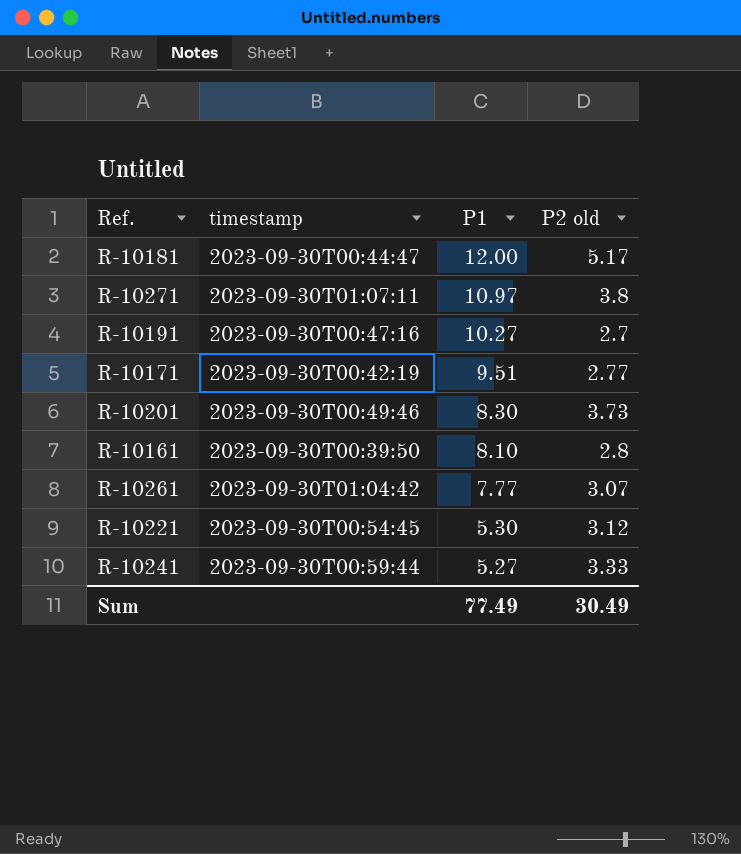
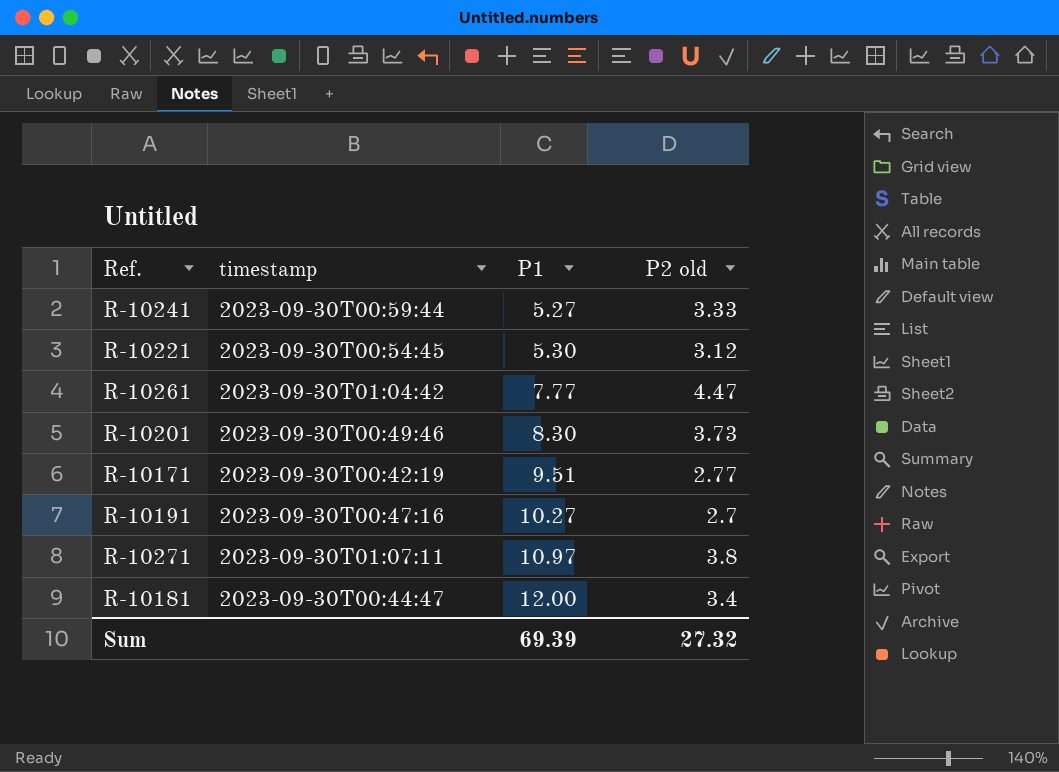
row order: P1 descending -> P1 ascending
row R-10161: 2023-09-30T00:39:50 | 8.10 | 2.8 -> none
R-10261 | P2 old: 3.07 -> 4.47
R-10181 | P2 old: 5.17 -> 3.4
Sum | P1: 77.49 -> 69.39
Sum | P2 old: 30.49 -> 27.32

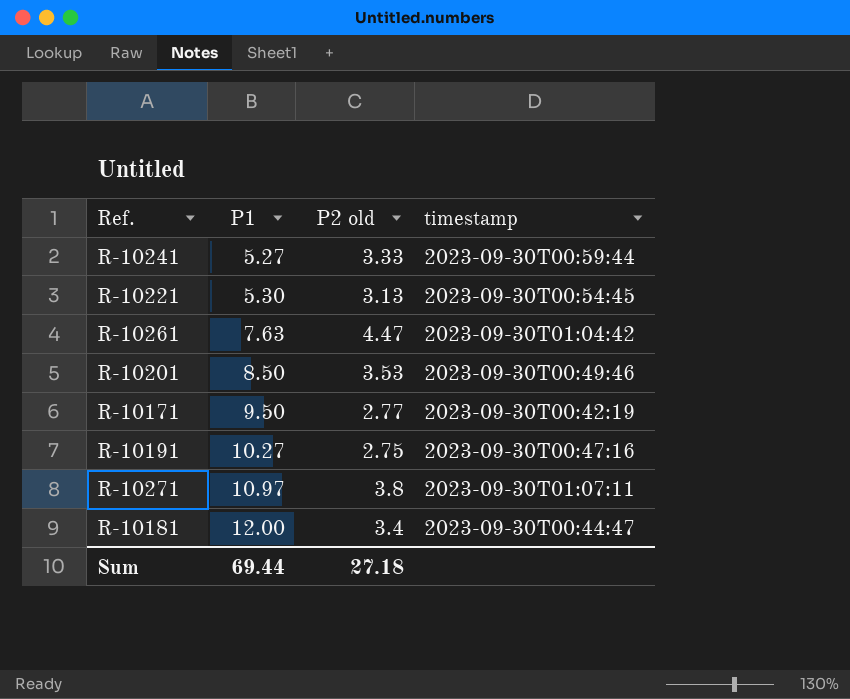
column timestamp | position: 2 -> 4
R-10221 | P2 old: 3.12 -> 3.13
R-10261 | P1: 7.77 -> 7.63
R-10201 | P1: 8.30 -> 8.50
R-10201 | P2 old: 3.73 -> 3.53
R-10171 | P1: 9.51 -> 9.50
R-10191 | P2 old: 2.7 -> 2.75
Sum | P1: 69.39 -> 69.44
Sum | P2 old: 27.32 -> 27.18

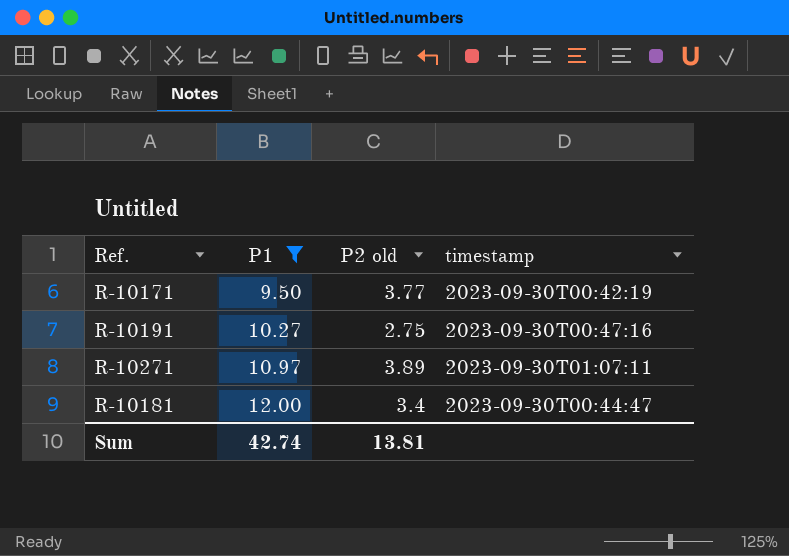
filter: none -> P1 >= 9.50
R-10171 | P2 old: 2.77 -> 3.77
R-10271 | P2 old: 3.8 -> 3.89
Sum | P1: 69.44 -> 42.74
Sum | P2 old: 27.18 -> 13.81

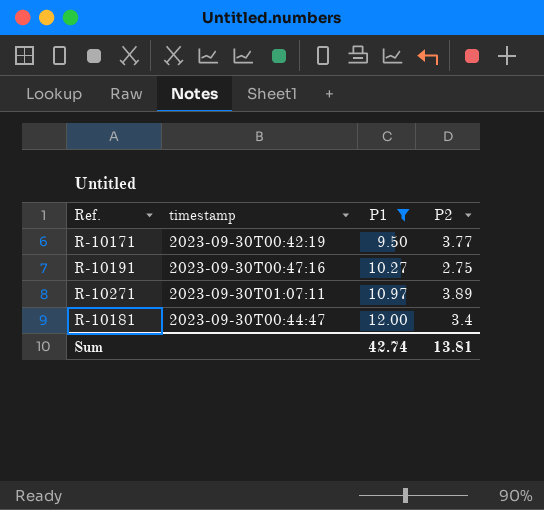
column timestamp | position: 4 -> 2
column name: P2 old -> P2

